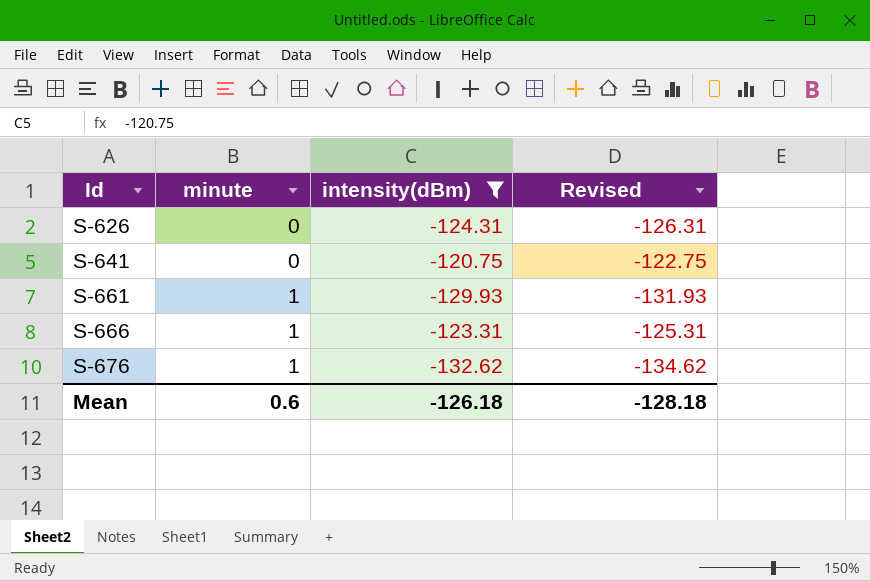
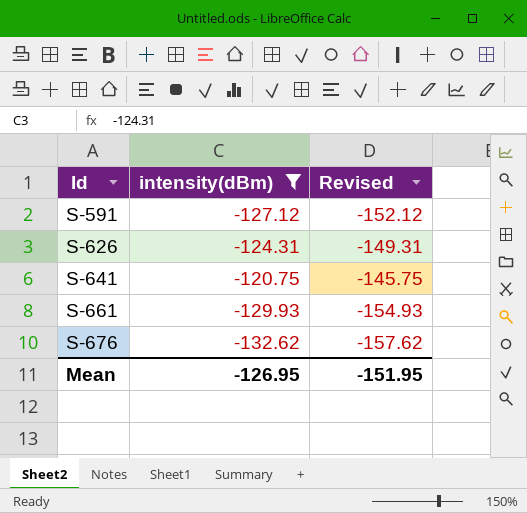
column minute | position: 2 -> none
column Revised | formula: [intensity(dBm)] - 2 -> [intensity(dBm)] - 25
row S-666: 1 | -123.31 | -125.31 -> none
row S-591: none -> -127.12 | -152.12
Mean | intensity(dBm): -126.18 -> -126.95
Mean | Revised: -128.18 -> -151.95

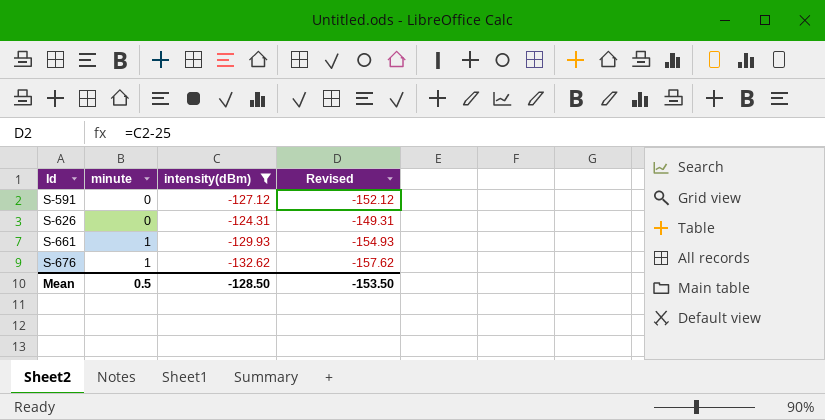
column minute | position: none -> 2
row S-641: -120.75 | -145.75 -> none
Mean | intensity(dBm): -126.95 -> -128.50
Mean | Revised: -151.95 -> -153.50

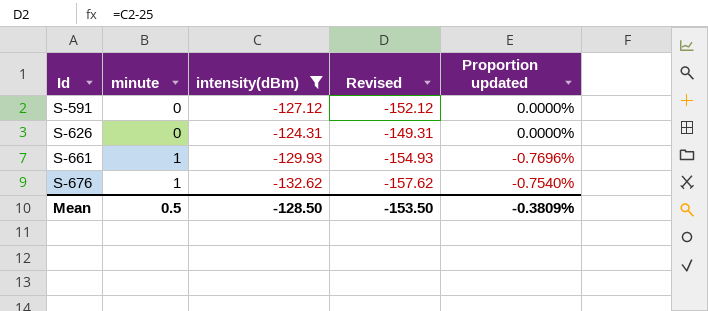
column Proportion updated | formula: none -> [minute] / [intensity(dBm)]

